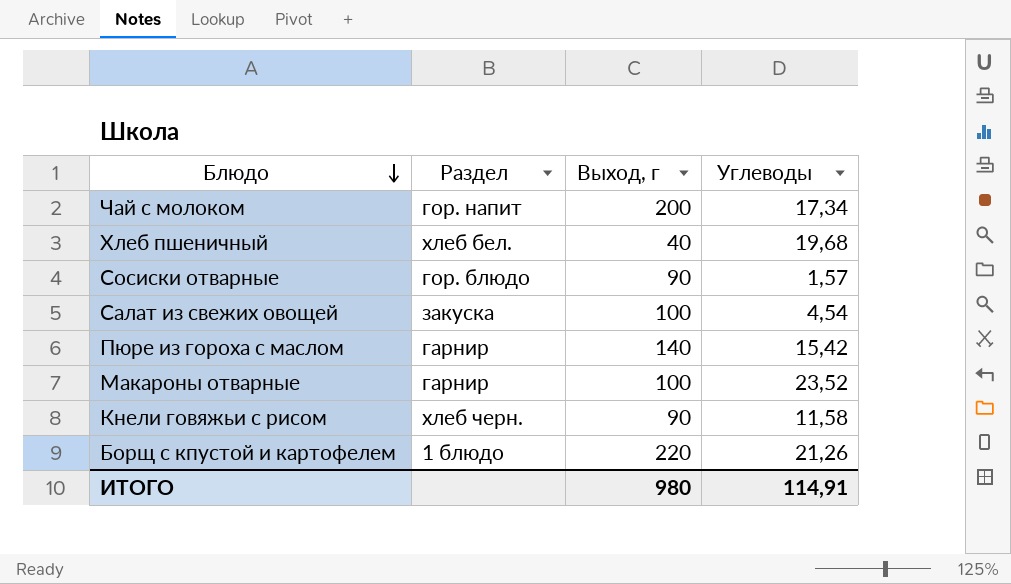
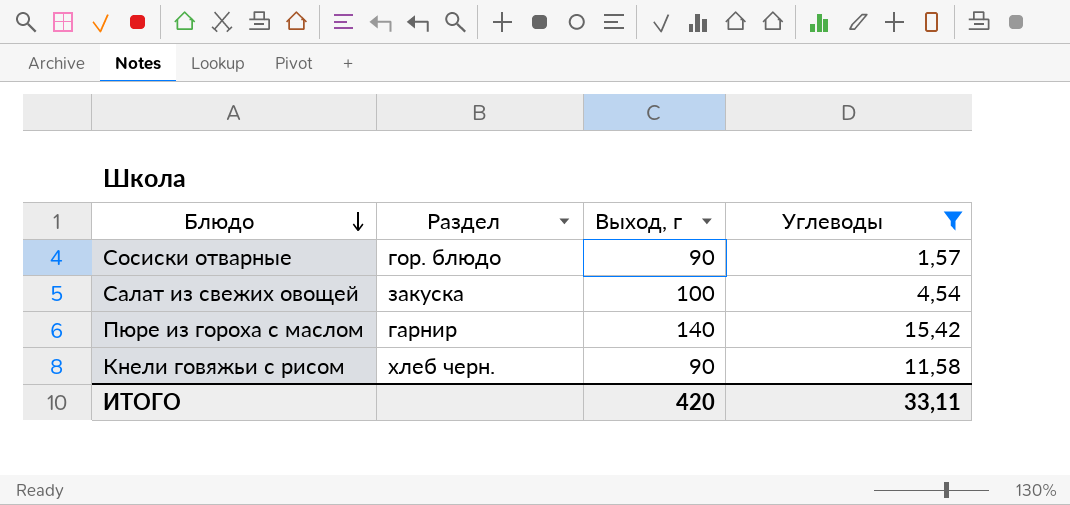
filter: none -> Углеводы <= 15,42
ИТОГО | Выход, г: 980 -> 420
ИТОГО | Углеводы: 114,91 -> 33,11

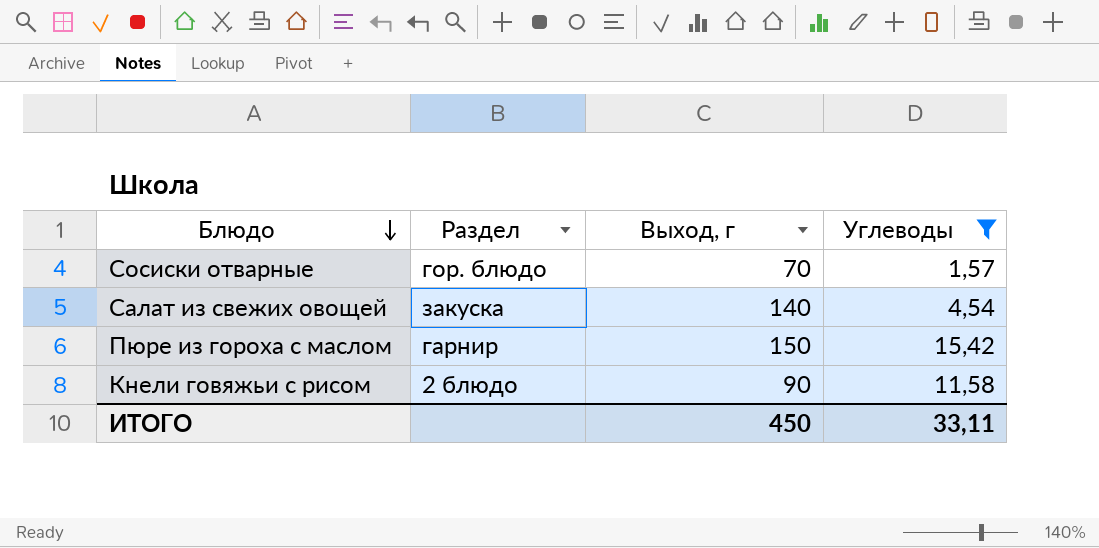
Сосиски отварные | Выход, г: 90 -> 70
Салат из свежих овощей | Выход, г: 100 -> 140
Пюре из гороха с маслом | Выход, г: 140 -> 150
Кнели говяжьи с рисом | Раздел: хлеб черн. -> 2 блюдо
ИТОГО | Выход, г: 420 -> 450

